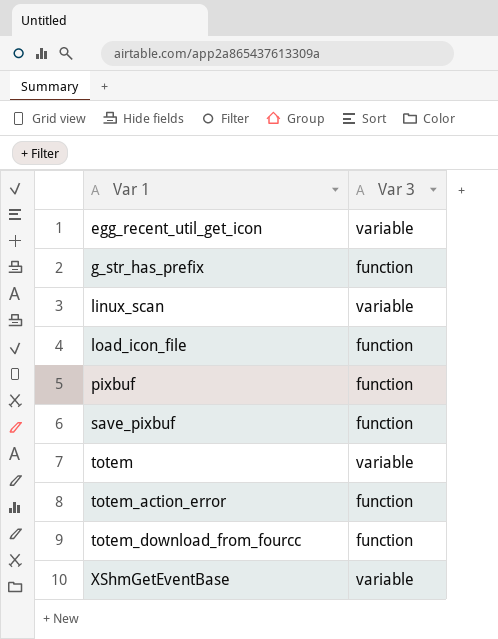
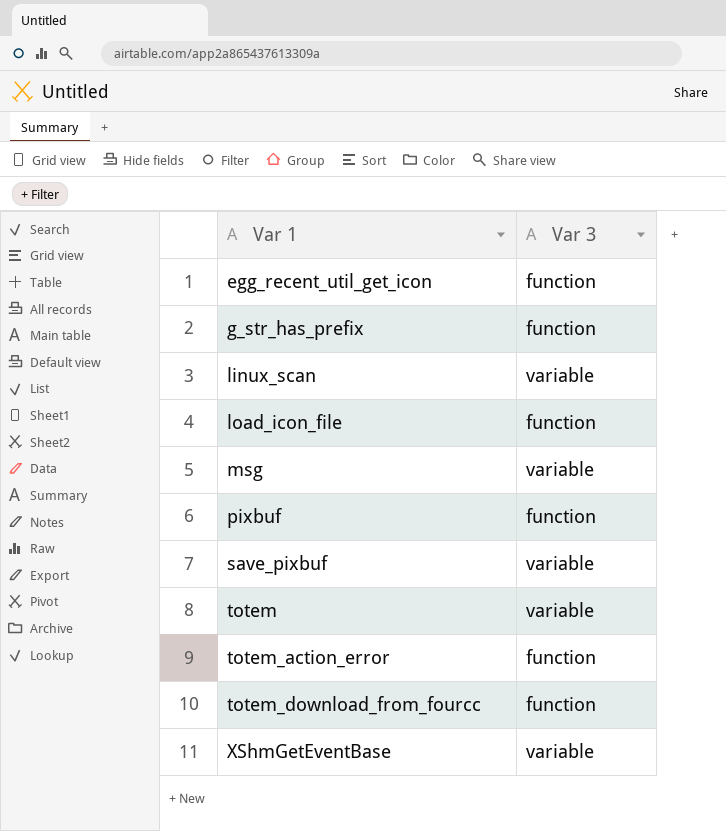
egg_recent_util_get_icon | Var 3: variable -> function
row msg: none -> variable
save_pixbuf | Var 3: function -> variable

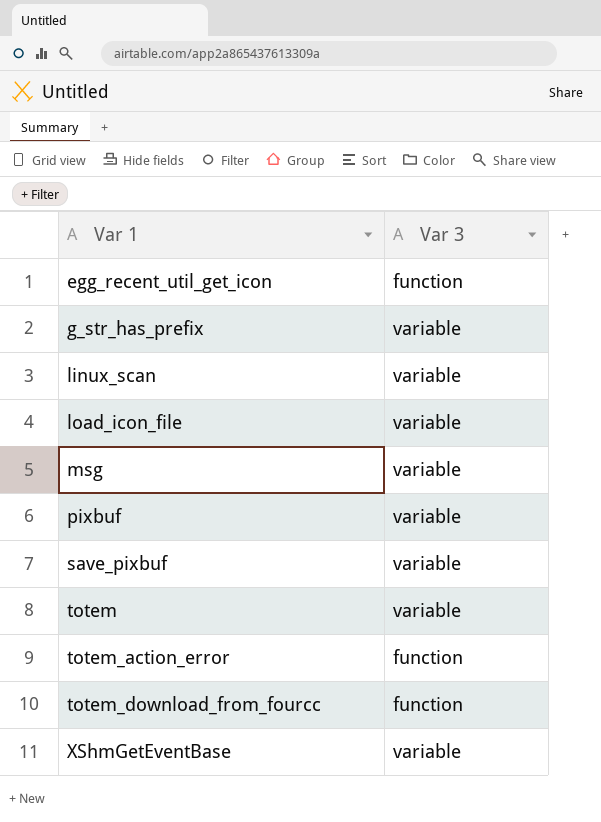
g_str_has_prefix | Var 3: function -> variable
load_icon_file | Var 3: function -> variable
pixbuf | Var 3: function -> variable

